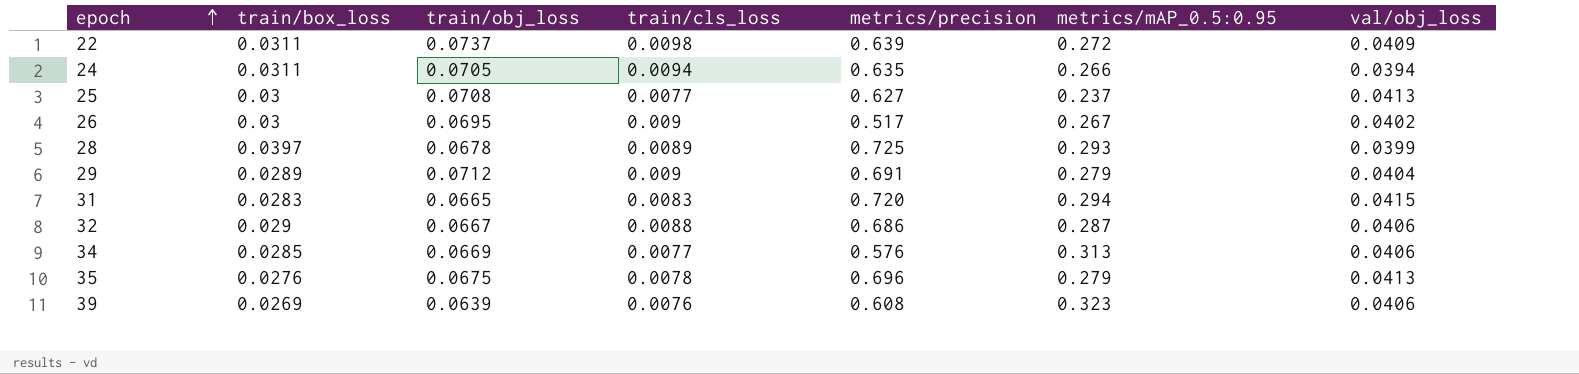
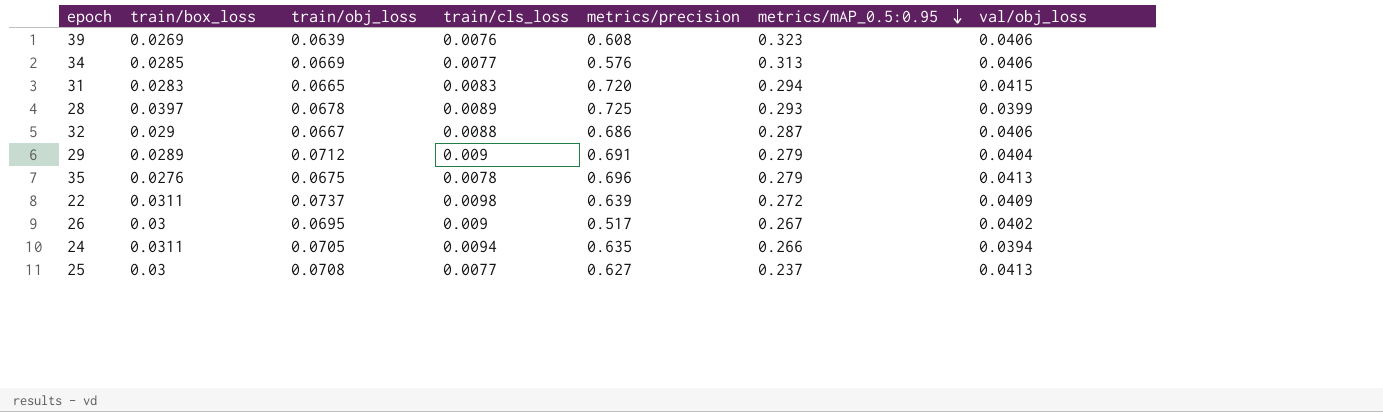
row order: epoch ascending -> metrics/mAP_0.5:0.95 descending

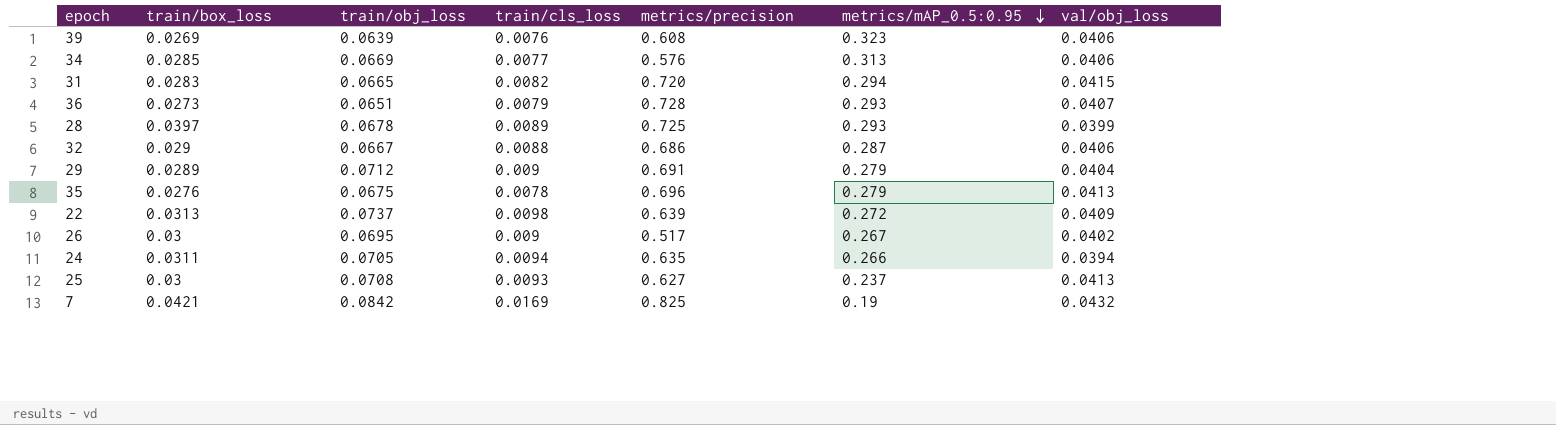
31 | train/cls_loss: 0.0083 -> 0.0082
row 36: none -> 0.0273 | 0.0651 | 0.0079 | 0.728 | 0.293 | 0.0407
22 | train/box_loss: 0.0311 -> 0.0313
25 | train/cls_loss: 0.0077 -> 0.0093
row 7: none -> 0.0421 | 0.0842 | 0.0169 | 0.825 | 0.19 | 0.0432

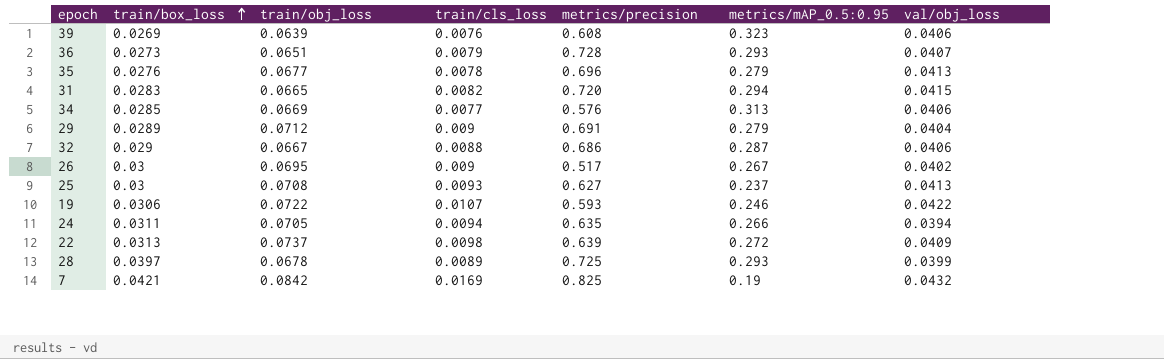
row order: metrics/mAP_0.5:0.95 descending -> train/box_loss ascending
35 | train/obj_loss: 0.0675 -> 0.0677
row 19: none -> 0.0306 | 0.0722 | 0.0107 | 0.593 | 0.246 | 0.0422

